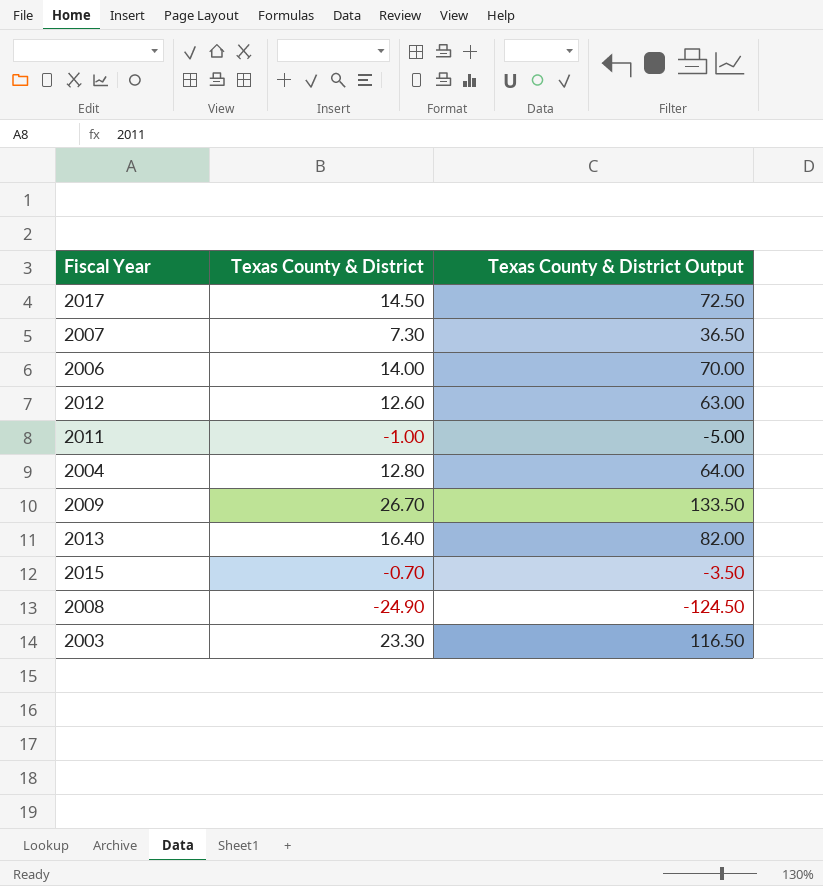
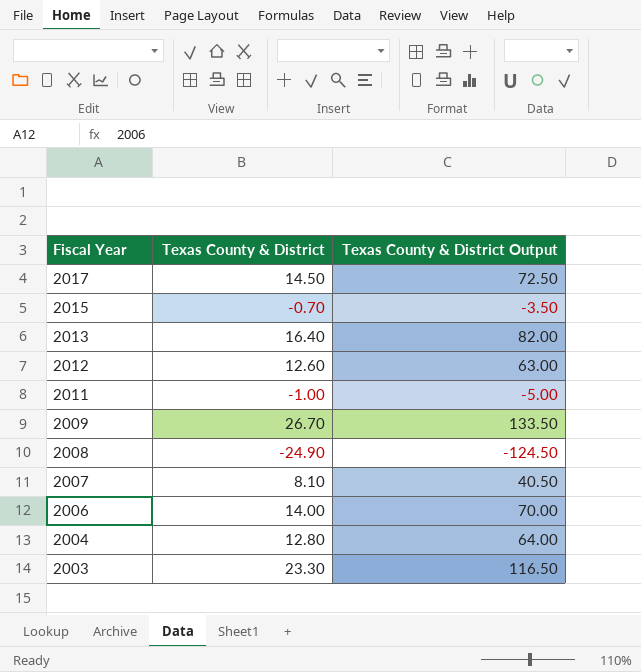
row order: none -> Fiscal Year descending
2007 | Texas County & District: 7.30 -> 8.10
2007 | Texas County & District Output: 36.50 -> 40.50

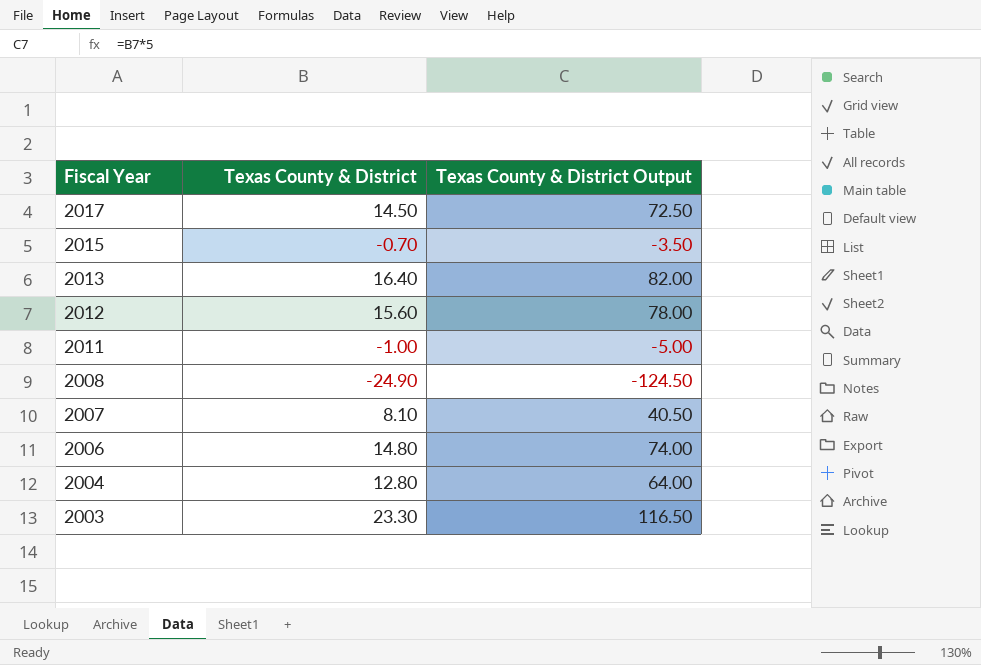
row 2009: 26.70 | 133.50 -> none
2012 | Texas County & District: 12.60 -> 15.60
2012 | Texas County & District Output: 63.00 -> 78.00
2006 | Texas County & District: 14.00 -> 14.80
2006 | Texas County & District Output: 70.00 -> 74.00

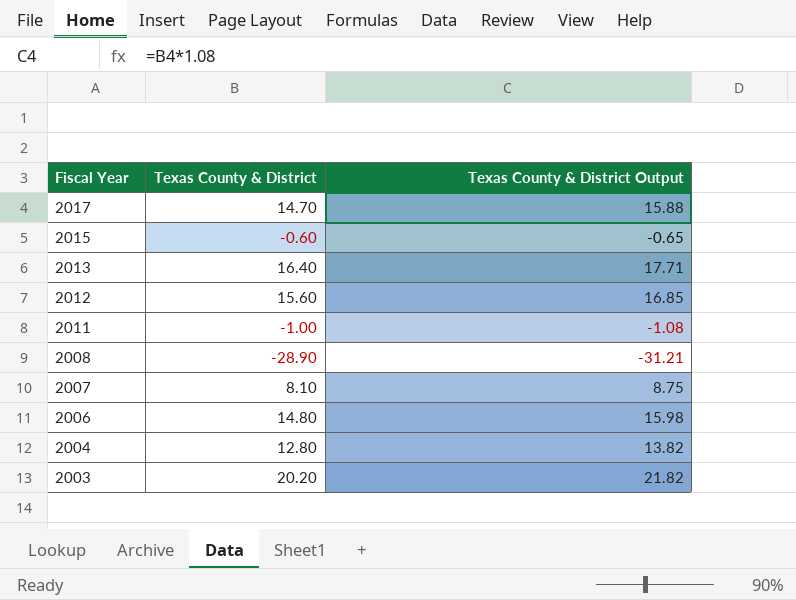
column Texas County & District Output | formula: [Texas County & District] * 5 -> [Texas County & District] * 1.08
2017 | Texas County & District: 14.50 -> 14.70
2015 | Texas County & District: -0.70 -> -0.60
2008 | Texas County & District: -24.90 -> -28.90
2003 | Texas County & District: 23.30 -> 20.20

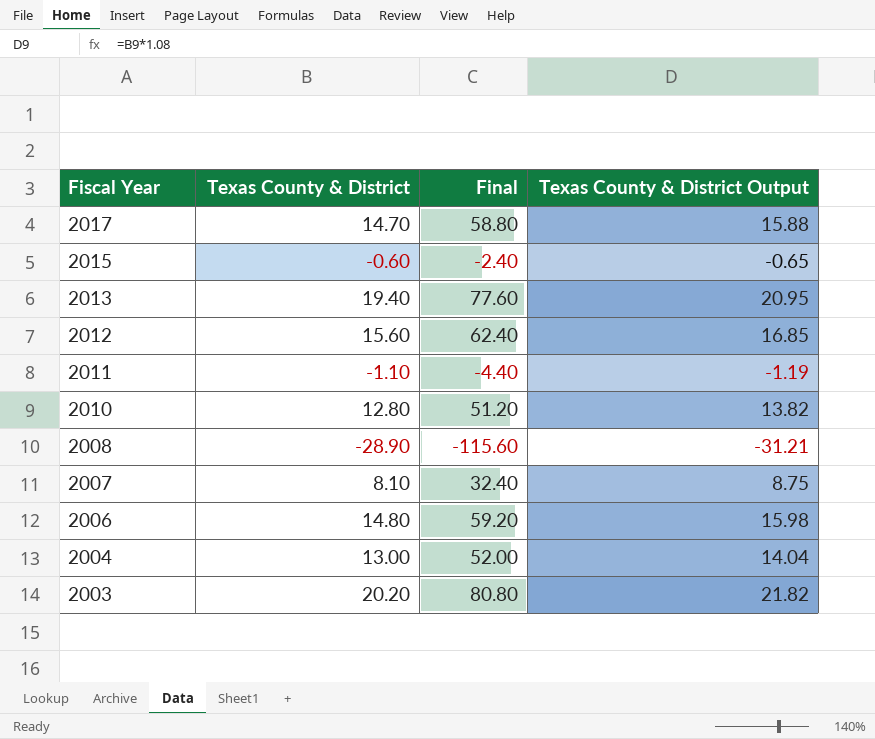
column Final | formula: none -> [Texas County & District] * 4
2013 | Texas County & District: 16.40 -> 19.40
2013 | Texas County & District Output: 17.71 -> 20.95
2011 | Texas County & District: -1.00 -> -1.10
2011 | Texas County & District Output: -1.08 -> -1.19
row 2010: none -> 12.80 | 51.20 | 13.82
2004 | Texas County & District: 12.80 -> 13.00
2004 | Texas County & District Output: 13.82 -> 14.04

